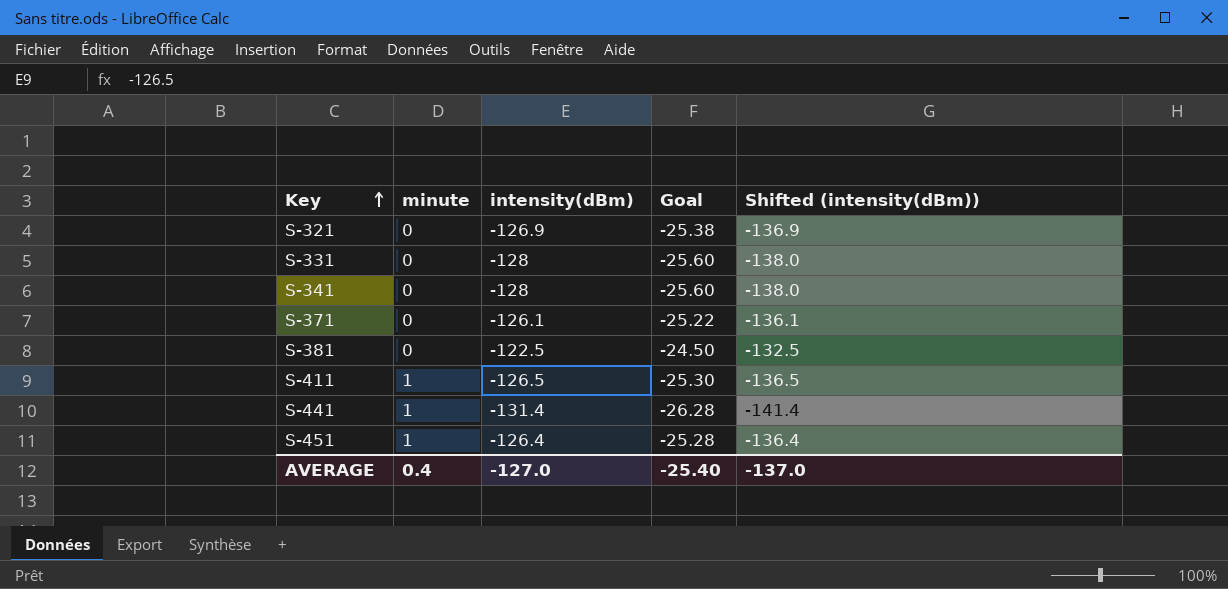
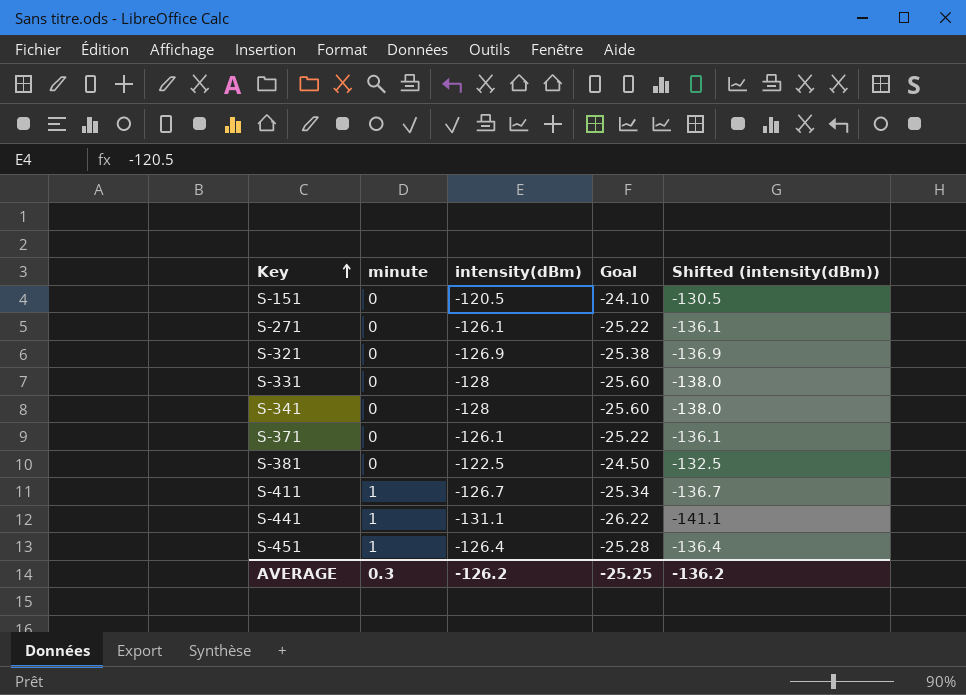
row S-151: none -> 0 | -120.5 | -24.10 | -130.5
row S-271: none -> 0 | -126.1 | -25.22 | -136.1
S-411 | intensity(dBm): -126.5 -> -126.7
S-411 | Goal: -25.30 -> -25.34
S-411 | Shifted (intensity(dBm)): -136.5 -> -136.7
S-441 | intensity(dBm): -131.4 -> -131.1
S-441 | Goal: -26.28 -> -26.22
S-441 | Shifted (intensity(dBm)): -141.4 -> -141.1
AVERAGE | minute: 0.4 -> 0.3
AVERAGE | intensity(dBm): -127.0 -> -126.2
AVERAGE | Goal: -25.40 -> -25.25
AVERAGE | Shifted (intensity(dBm)): -137.0 -> -136.2

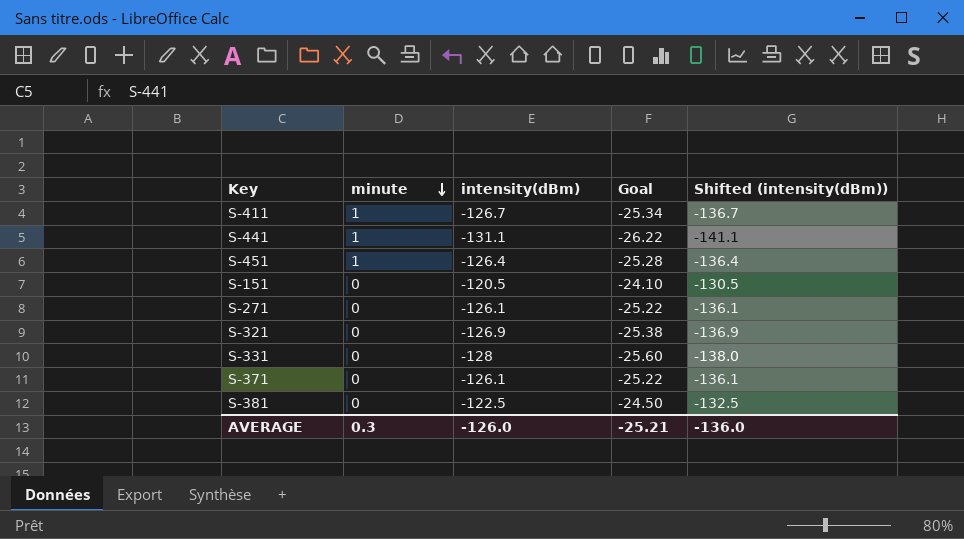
row order: Key ascending -> minute descending
row S-341: 0 | -128 | -25.60 | -138.0 -> none
AVERAGE | intensity(dBm): -126.2 -> -126.0
AVERAGE | Goal: -25.25 -> -25.21
AVERAGE | Shifted (intensity(dBm)): -136.2 -> -136.0

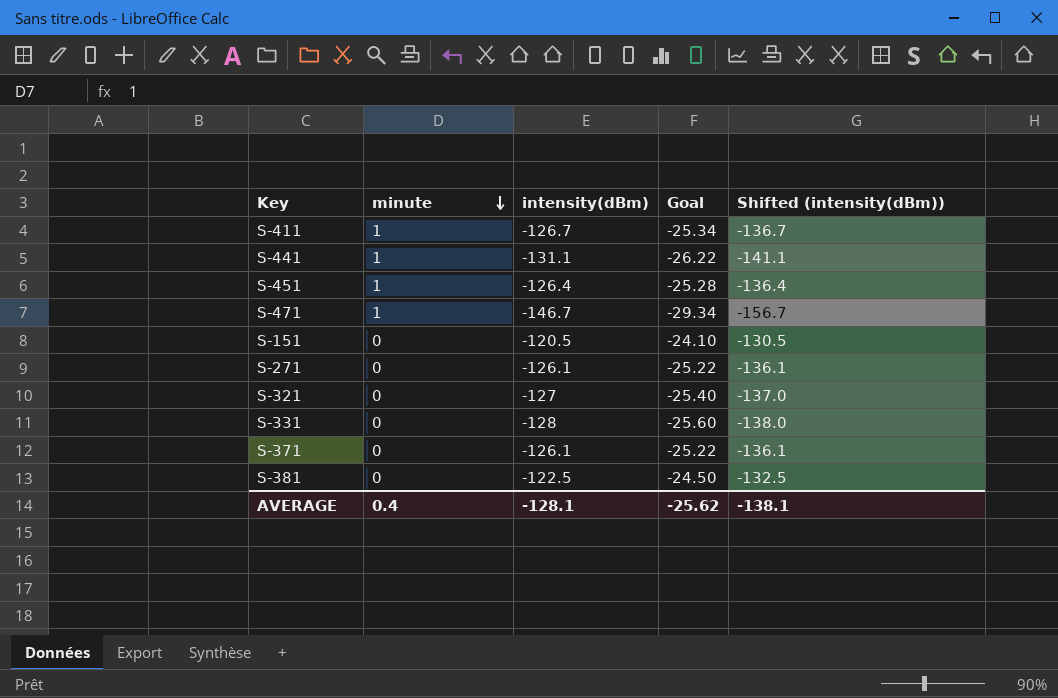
row S-471: none -> 1 | -146.7 | -29.34 | -156.7
S-321 | intensity(dBm): -126.9 -> -127
S-321 | Goal: -25.38 -> -25.40
S-321 | Shifted (intensity(dBm)): -136.9 -> -137.0
AVERAGE | minute: 0.3 -> 0.4
AVERAGE | intensity(dBm): -126.0 -> -128.1
AVERAGE | Goal: -25.21 -> -25.62
AVERAGE | Shifted (intensity(dBm)): -136.0 -> -138.1

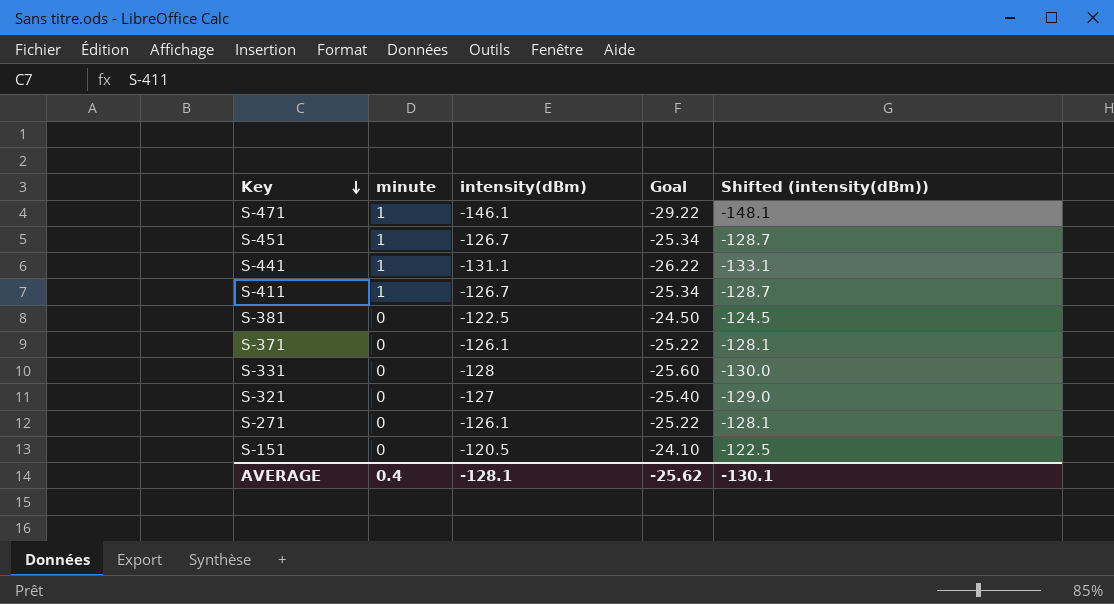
row order: minute descending -> Key descending
column Shifted (intensity(dBm)) | formula: [intensity(dBm)] - 10 -> [intensity(dBm)] - 2
S-471 | intensity(dBm): -146.7 -> -146.1
S-471 | Goal: -29.34 -> -29.22
S-451 | intensity(dBm): -126.4 -> -126.7
S-451 | Goal: -25.28 -> -25.34
AVERAGE | Shifted (intensity(dBm)): -138.1 -> -130.1

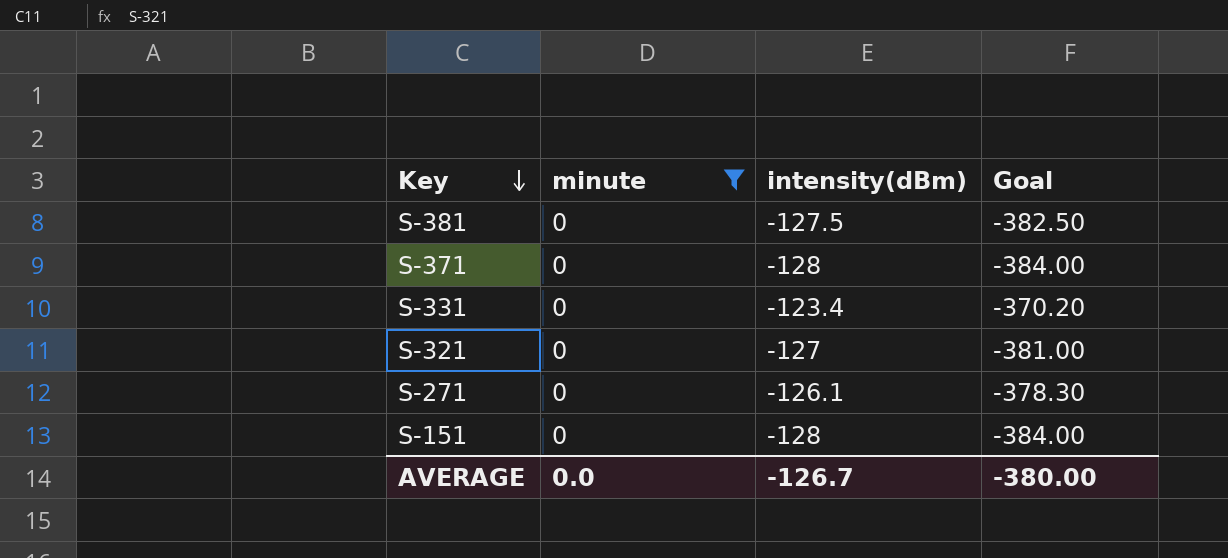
filter: none -> minute = 0
column Shifted (intensity(dBm)) | formula: [intensity(dBm)] - 2 -> none
column Goal | formula: [intensity(dBm)] * 0.2 -> [intensity(dBm)] * 3
S-381 | intensity(dBm): -122.5 -> -127.5
S-371 | intensity(dBm): -126.1 -> -128
S-331 | intensity(dBm): -128 -> -123.4
S-151 | intensity(dBm): -120.5 -> -128
AVERAGE | minute: 0.4 -> 0.0
AVERAGE | intensity(dBm): -128.1 -> -126.7
AVERAGE | Goal: -25.62 -> -380.00

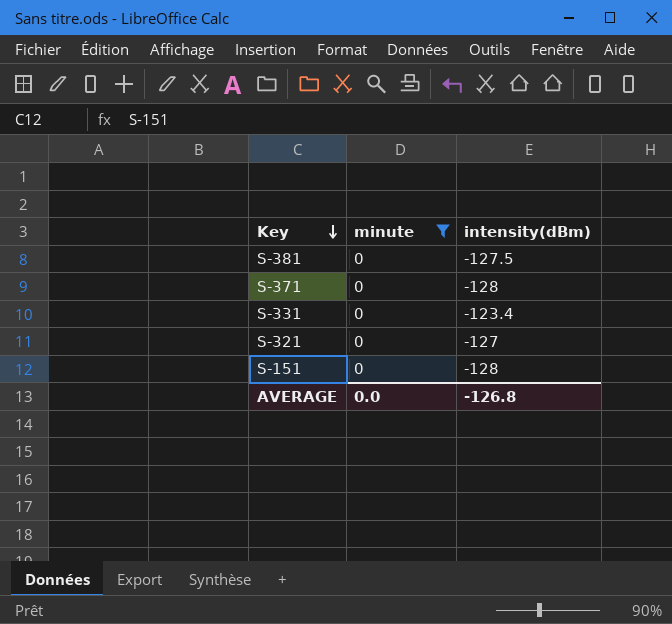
column Goal | formula: [intensity(dBm)] * 3 -> none
row S-271: 0 | -126.1 | -378.30 -> none
AVERAGE | intensity(dBm): -126.7 -> -126.8

